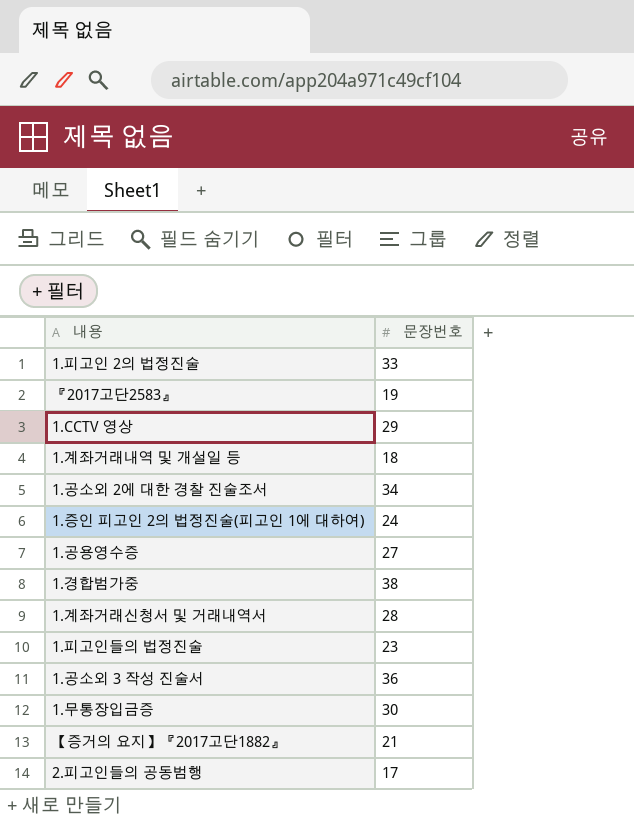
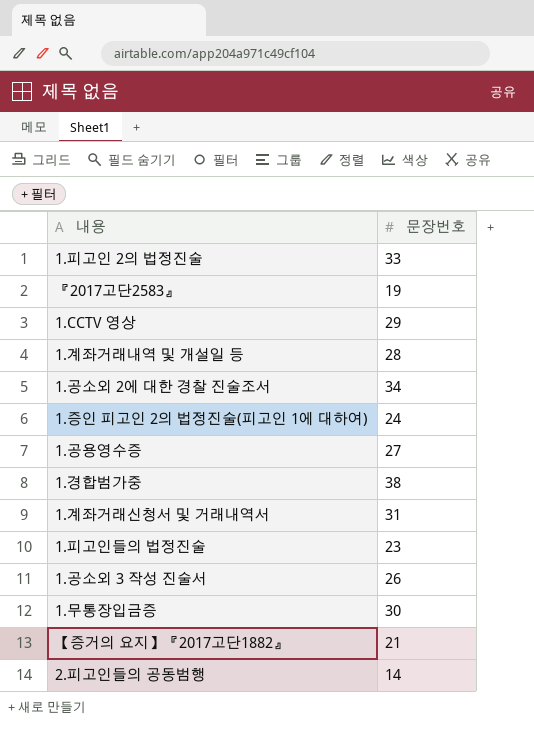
1.계좌거래내역 및 개설일 등 | 문장번호: 18 -> 28
1.계좌거래신청서 및 거래내역서 | 문장번호: 28 -> 31
1.공소외 3 작성 진술서 | 문장번호: 36 -> 26
2.피고인들의 공동범행 | 문장번호: 17 -> 14

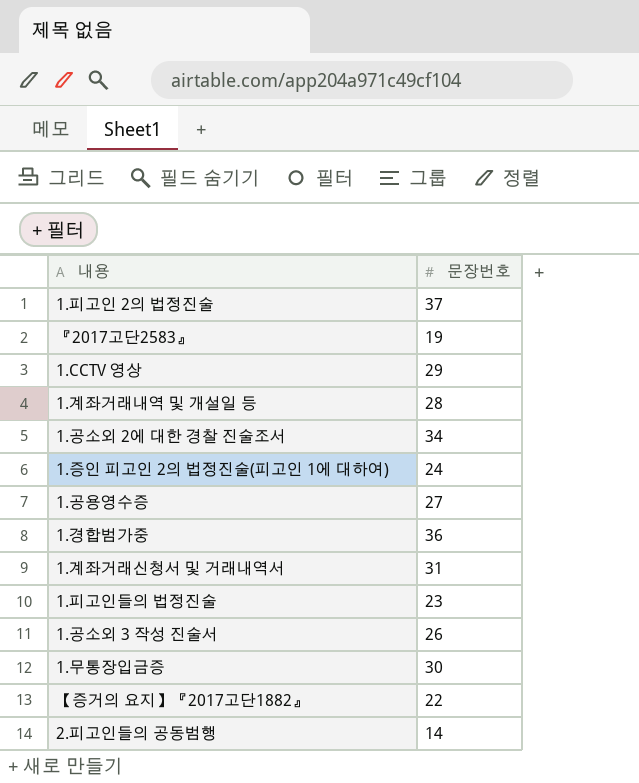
1.피고인 2의 법정진술 | 문장번호: 33 -> 37
1.경합범가중 | 문장번호: 38 -> 36
【증거의 요지】『2017고단1882』 | 문장번호: 21 -> 22

